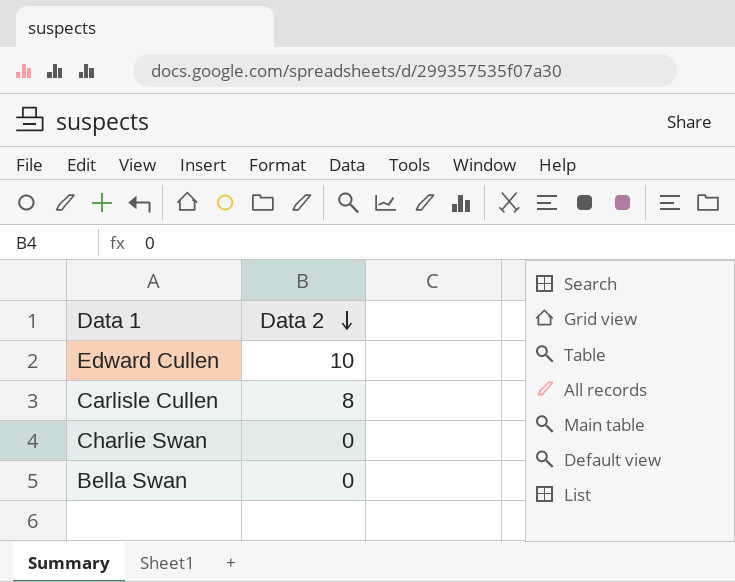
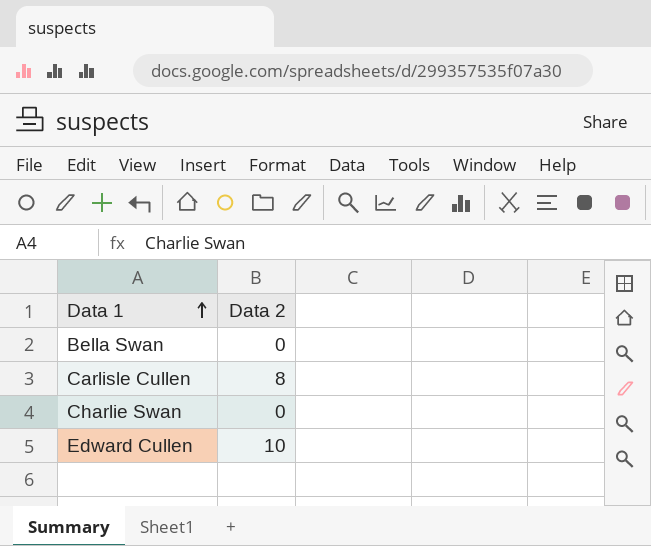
row order: Data 2 descending -> Data 1 ascending

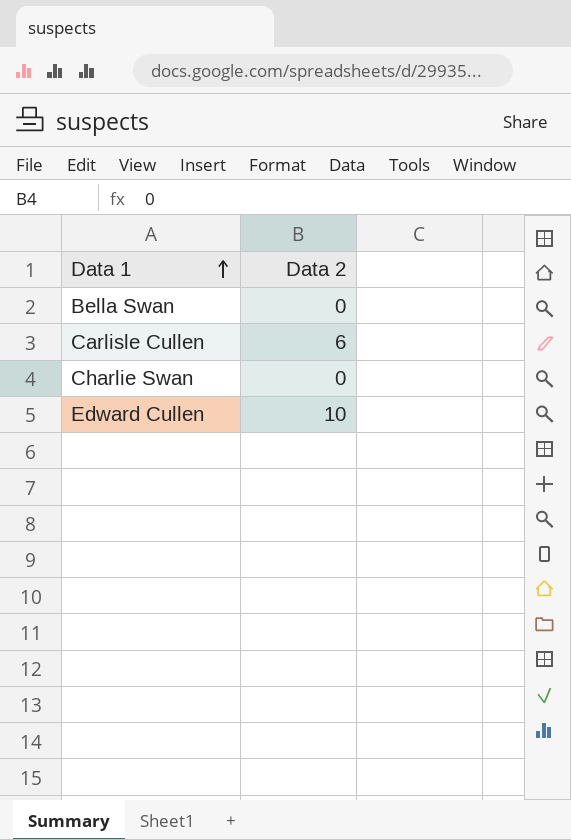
Carlisle Cullen | Data 2: 8 -> 6

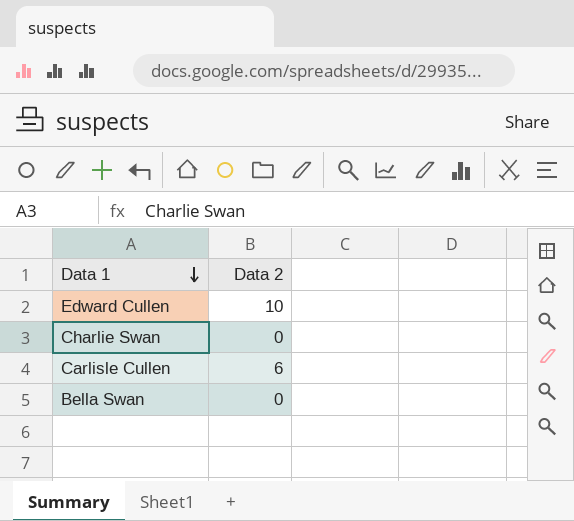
row order: Data 1 ascending -> Data 1 descending

